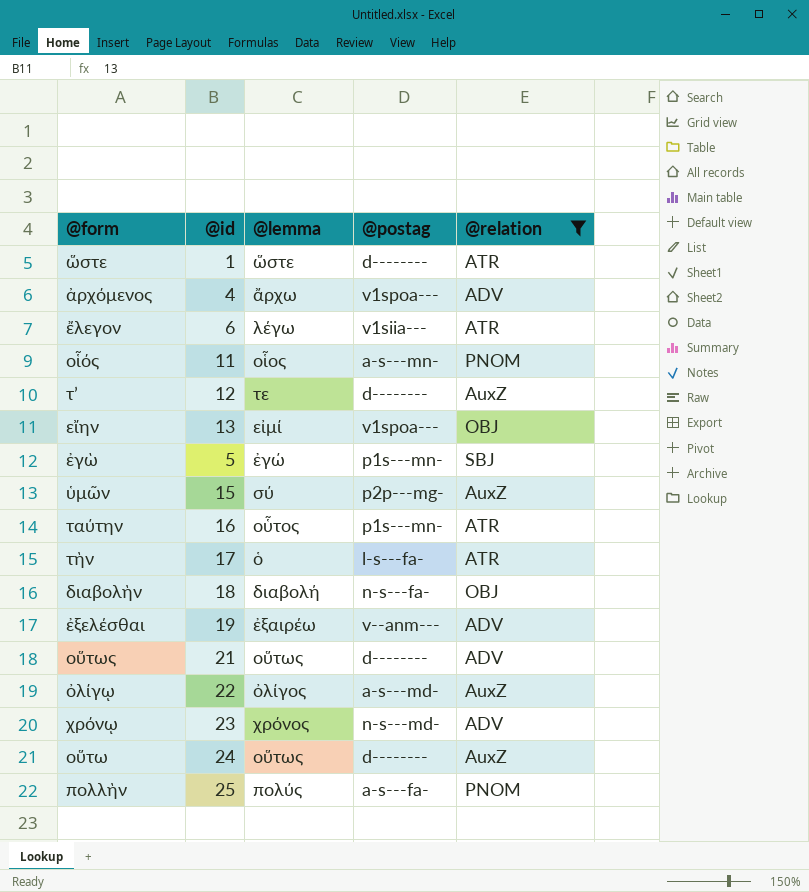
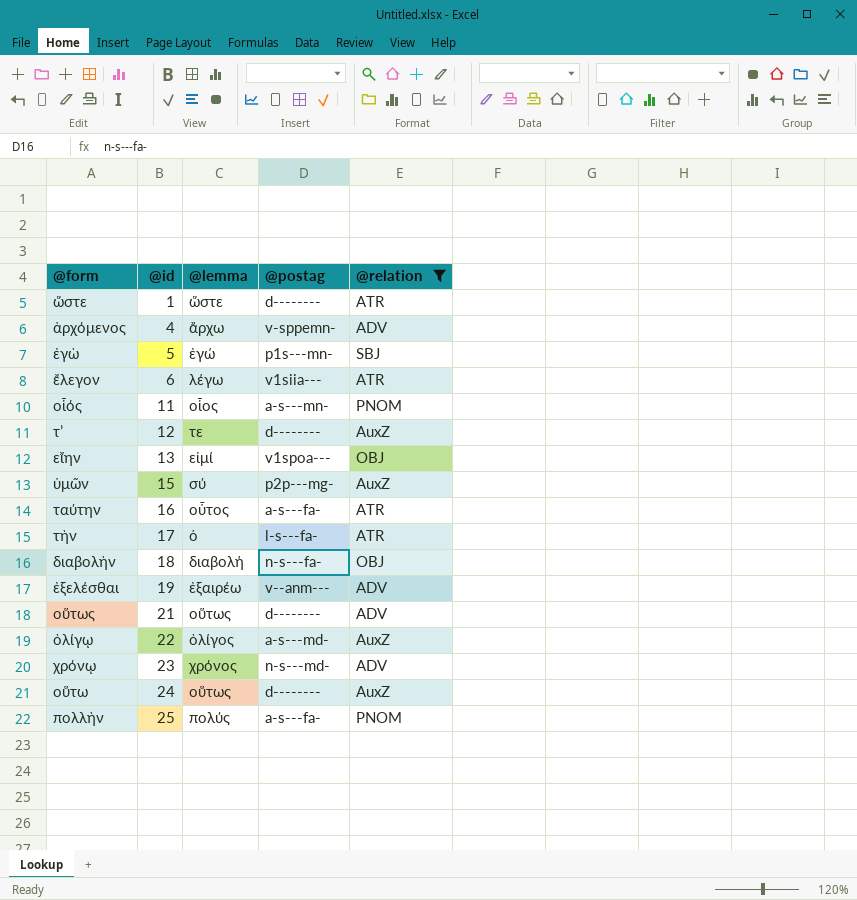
row order: none -> @id ascending
ἀρχόμενος | @postag: v1spoa--- -> v-sppemn-
ταύτην | @postag: p1s---mn- -> a-s---fa-

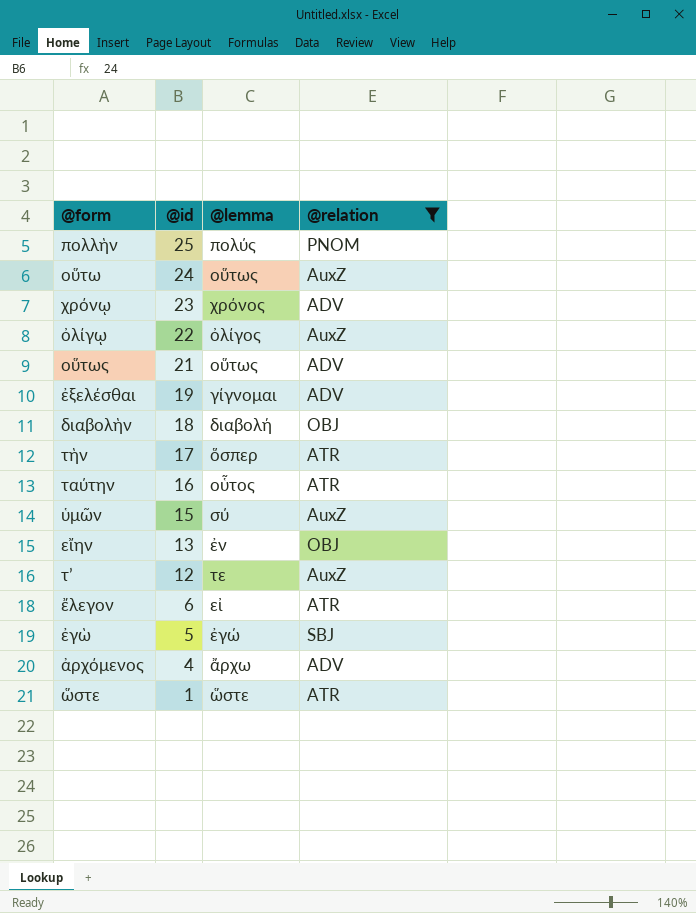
row order: @id ascending -> @id descending
column @postag | position: 4 -> none
row οἷός: 11 | οἷος | a-s---mn- | PNOM -> none
ἐξελέσθαι | @lemma: ἐξαιρέω -> γίγνομαι
τὴν | @lemma: ὁ -> ὅσπερ
εἴην | @lemma: εἰμί -> ἐν
ἔλεγον | @lemma: λέγω -> εἰ

